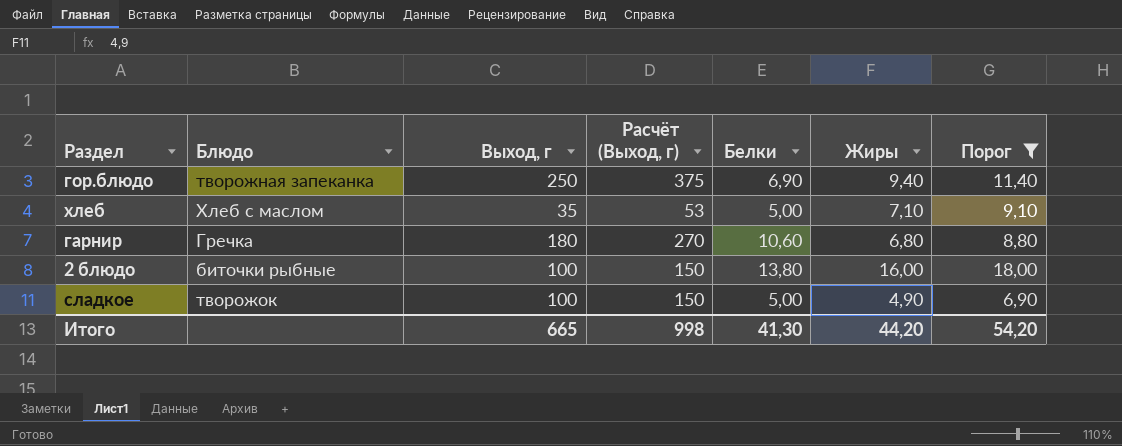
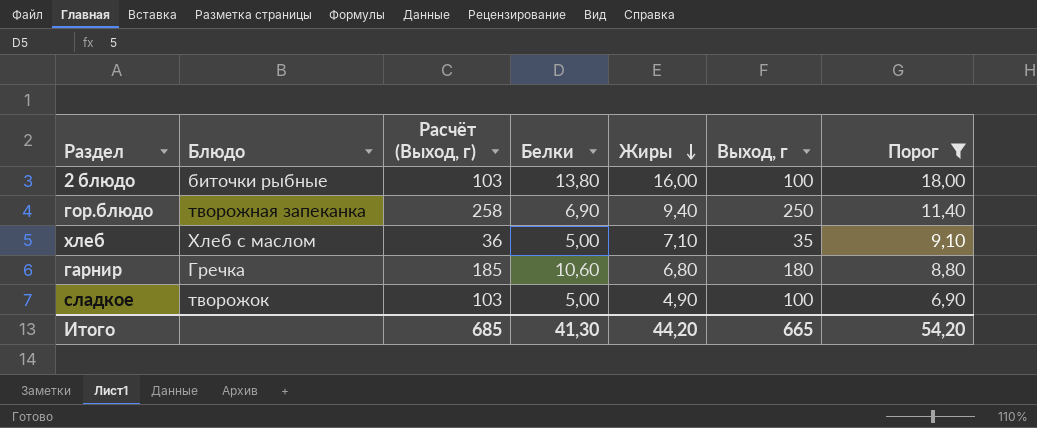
row order: none -> Жиры descending
column Расчёт (Выход, г) | formula: [Выход, г] * 1,5 -> [Выход, г] * 1,03
column Выход, г | position: 3 -> 6
Итого | Расчёт (Выход, г): 998 -> 685

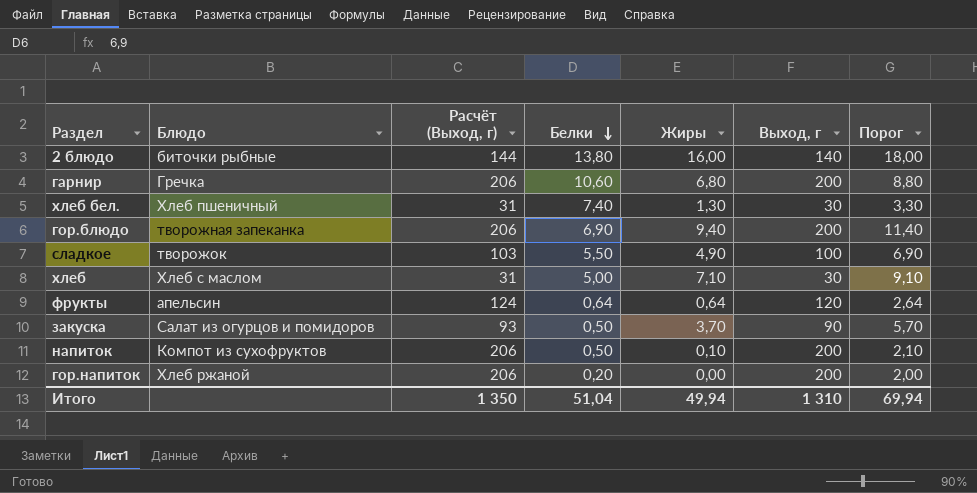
filter: Порог >= 6,90 -> none
row order: Жиры descending -> Белки descending
2 блюдо | Расчёт (Выход, г): 103 -> 144
2 блюдо | Выход, г: 100 -> 140
гарнир | Расчёт (Выход, г): 185 -> 206
гарнир | Выход, г: 180 -> 200
гор.блюдо | Расчёт (Выход, г): 258 -> 206
гор.блюдо | Выход, г: 250 -> 200
сладкое | Белки: 5,00 -> 5,50
хлеб | Расчёт (Выход, г): 36 -> 31
хлеб | Выход, г: 35 -> 30
Итого | Расчёт (Выход, г): 685 -> 1 350
Итого | Белки: 41,30 -> 51,04
Итого | Жиры: 44,20 -> 49,94
Итого | Выход, г: 665 -> 1 310
Итого | Порог: 54,20 -> 69,94

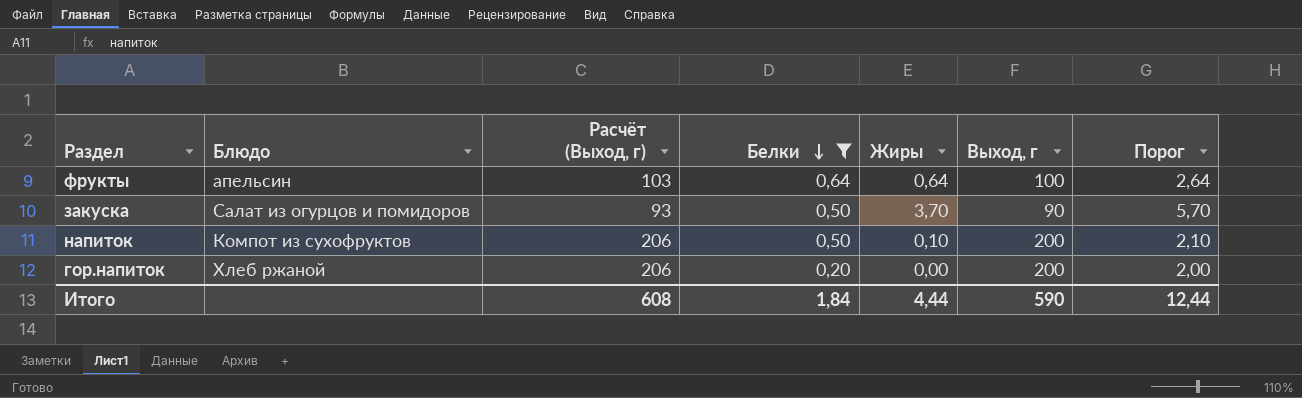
filter: none -> Белки <= 0,64
фрукты | Расчёт (Выход, г): 124 -> 103
фрукты | Выход, г: 120 -> 100
Итого | Расчёт (Выход, г): 1 350 -> 608
Итого | Белки: 51,04 -> 1,84
Итого | Жиры: 49,94 -> 4,44
Итого | Выход, г: 1 310 -> 590
Итого | Порог: 69,94 -> 12,44

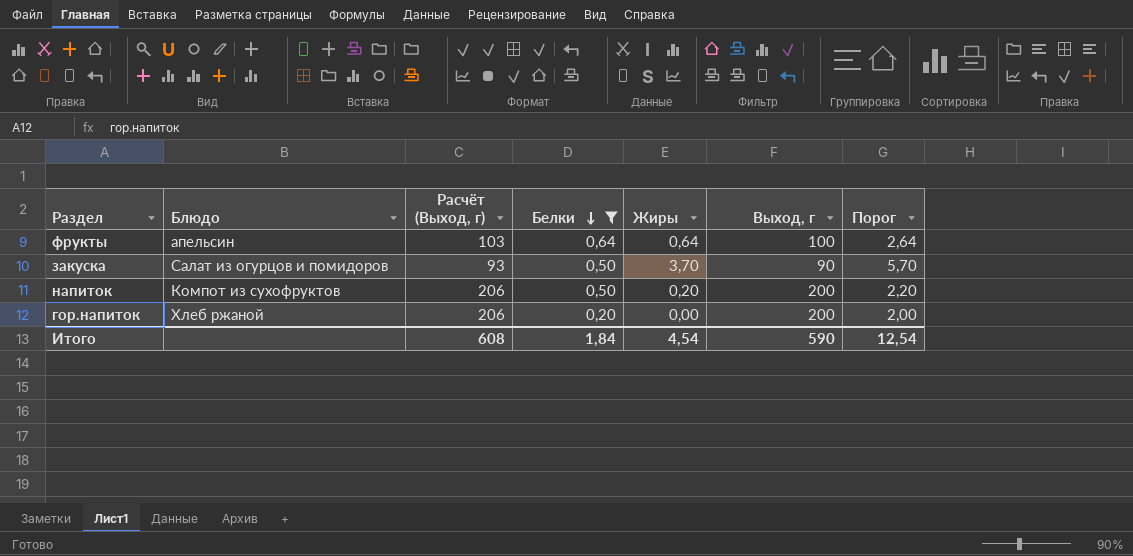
напиток | Жиры: 0,10 -> 0,20
напиток | Порог: 2,10 -> 2,20
Итого | Жиры: 4,44 -> 4,54
Итого | Порог: 12,44 -> 12,54

